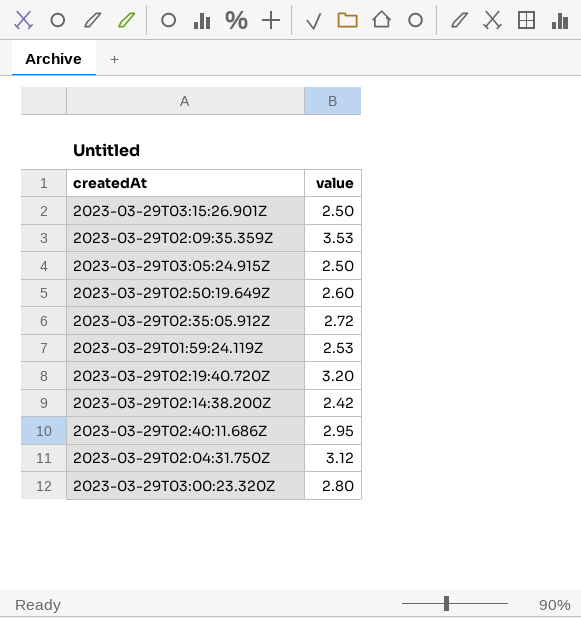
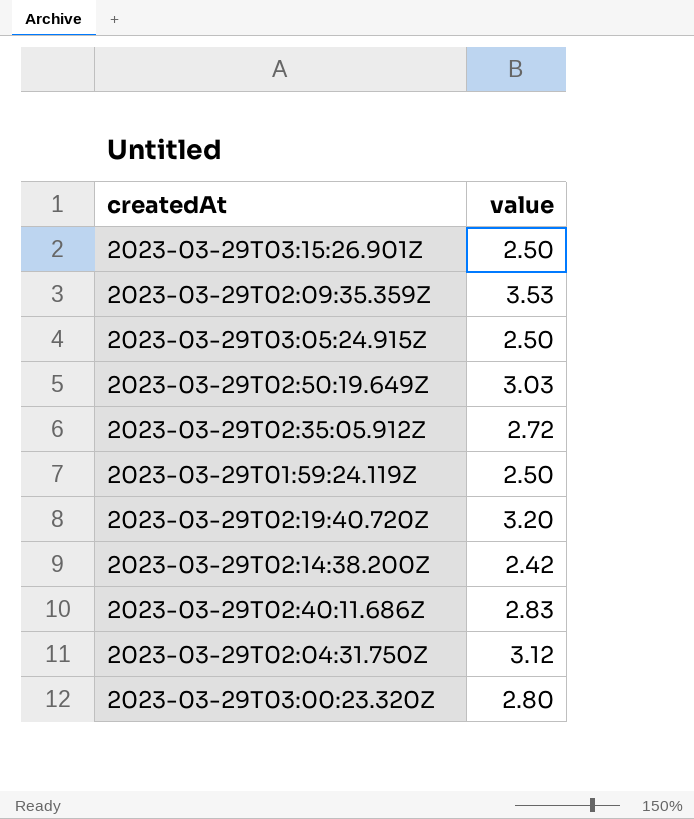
2023-03-29T02:50:19.649Z | value: 2.60 -> 3.03
2023-03-29T01:59:24.119Z | value: 2.53 -> 2.50
2023-03-29T02:40:11.686Z | value: 2.95 -> 2.83

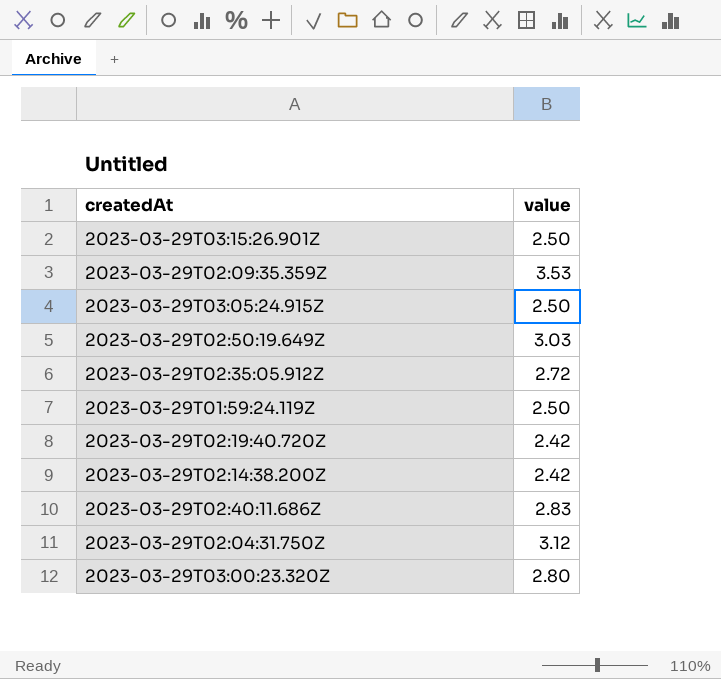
2023-03-29T02:19:40.720Z | value: 3.20 -> 2.42

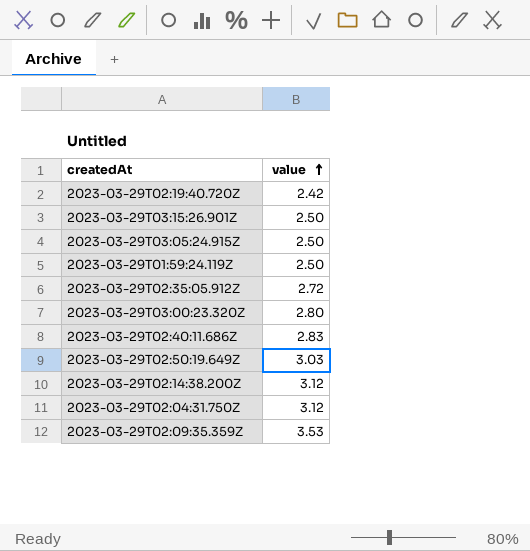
row order: none -> value ascending
2023-03-29T02:14:38.200Z | value: 2.42 -> 3.12

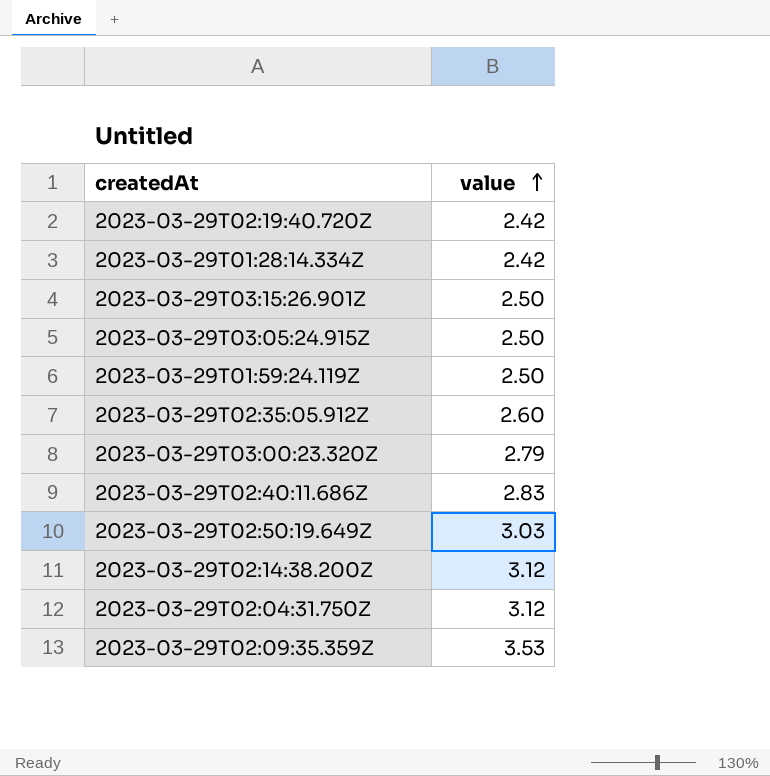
row 2023-03-29T01:28:14.334Z: none -> 2.42
2023-03-29T02:35:05.912Z | value: 2.72 -> 2.60
2023-03-29T03:00:23.320Z | value: 2.80 -> 2.79

